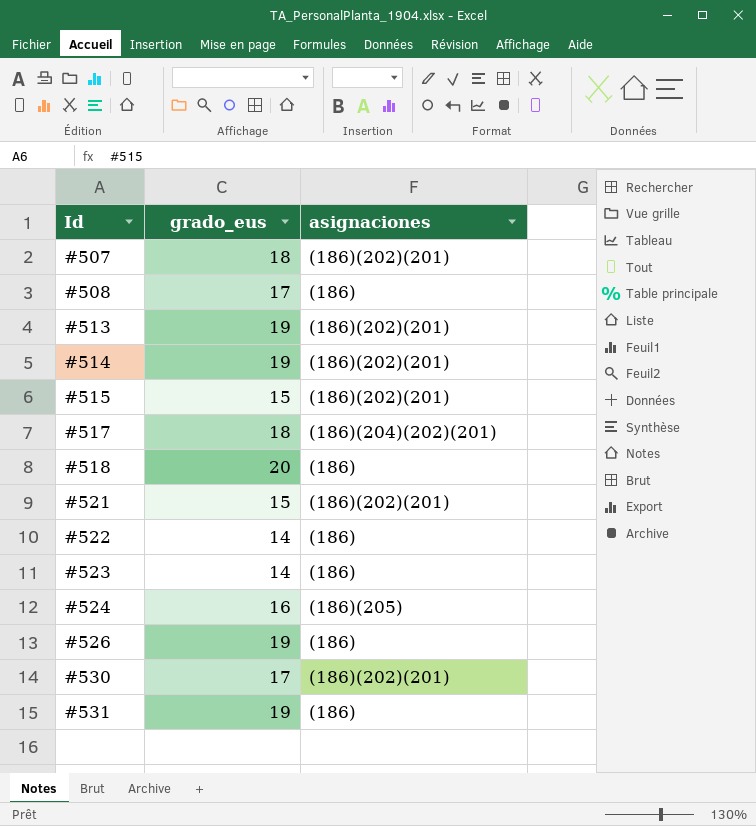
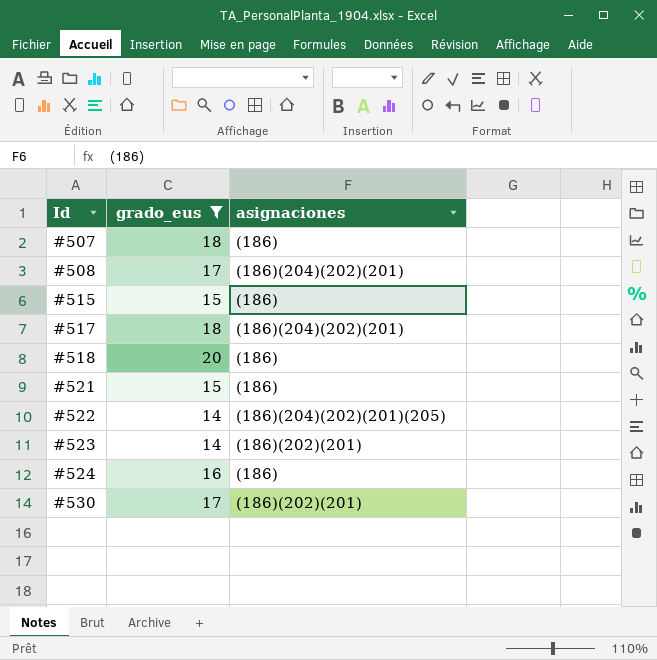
filter: none -> grado_eus != 19
#507 | asignaciones: (186)(202)(201) -> (186)
#508 | asignaciones: (186) -> (186)(204)(202)(201)
#515 | asignaciones: (186)(202)(201) -> (186)
#521 | asignaciones: (186)(202)(201) -> (186)
#522 | asignaciones: (186) -> (186)(204)(202)(201)(205)
#523 | asignaciones: (186) -> (186)(202)(201)
#524 | asignaciones: (186)(205) -> (186)

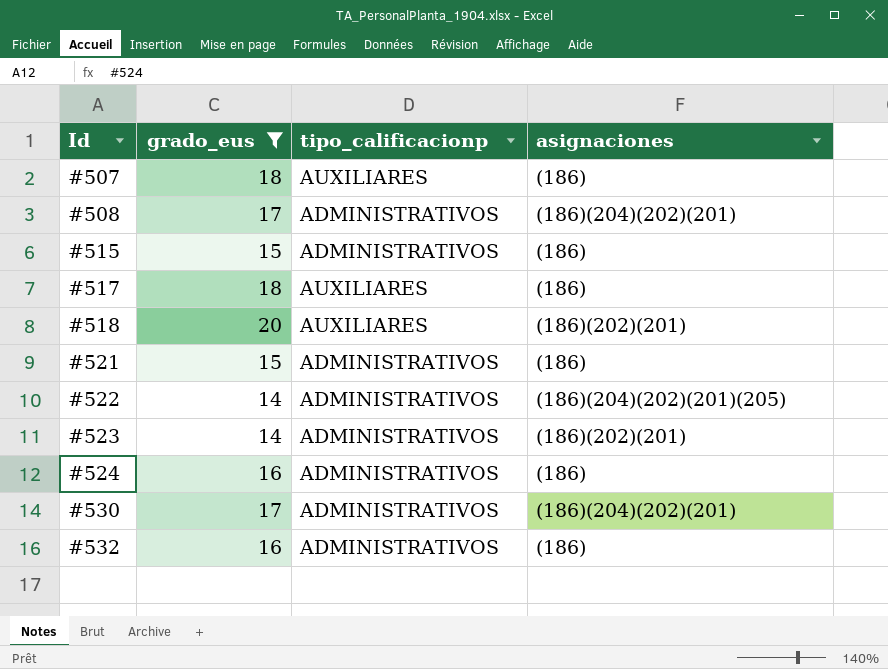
column tipo_calificacionp | position: none -> 3
#517 | asignaciones: (186)(204)(202)(201) -> (186)
#518 | asignaciones: (186) -> (186)(202)(201)
#530 | asignaciones: (186)(202)(201) -> (186)(204)(202)(201)
row #532: none -> 16 | ADMINISTRATIVOS | (186)

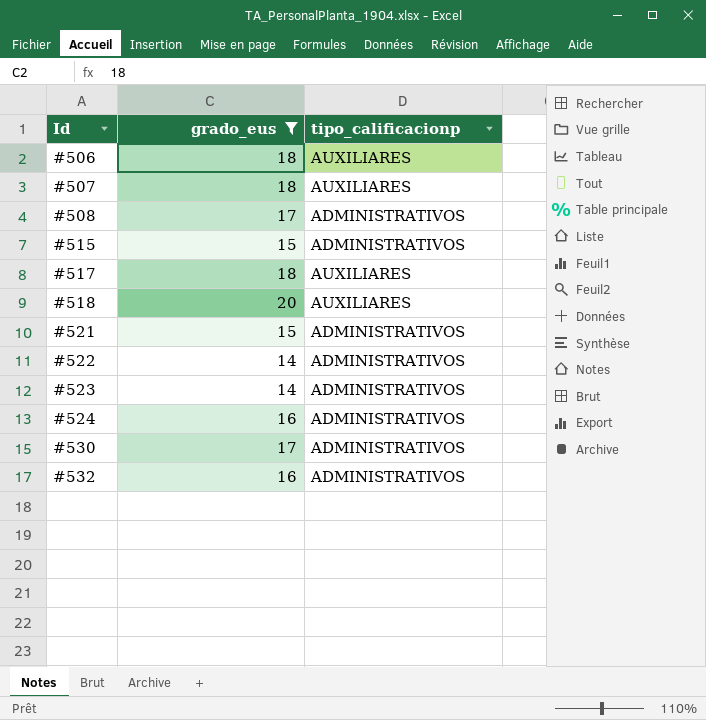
column asignaciones | position: 4 -> none
row #506: none -> 18 | AUXILIARES

